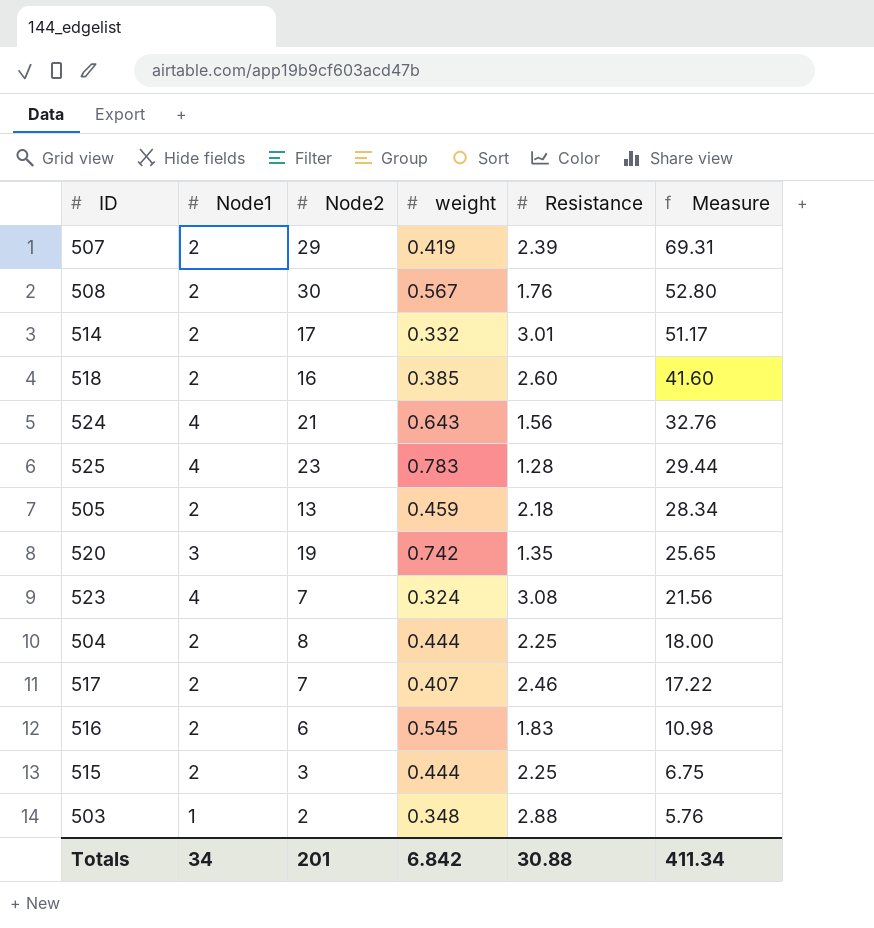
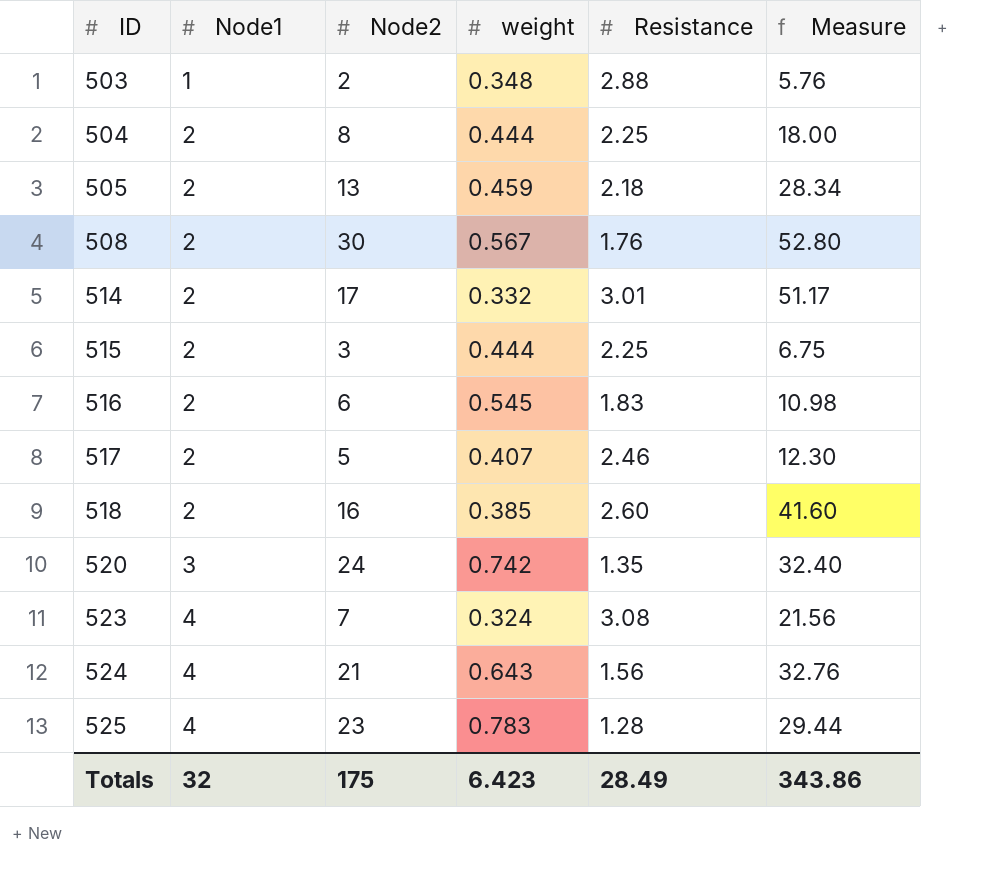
row order: Measure descending -> ID ascending
row 507: 2 | 29 | 0.419 | 2.39 | 69.31 -> none
517 | Node2: 7 -> 5
517 | Measure: 17.22 -> 12.30
520 | Node2: 19 -> 24
520 | Measure: 25.65 -> 32.40
Totals | Node1: 34 -> 32
Totals | Node2: 201 -> 175
Totals | weight: 6.842 -> 6.423
Totals | Resistance: 30.88 -> 28.49
Totals | Measure: 411.34 -> 343.86

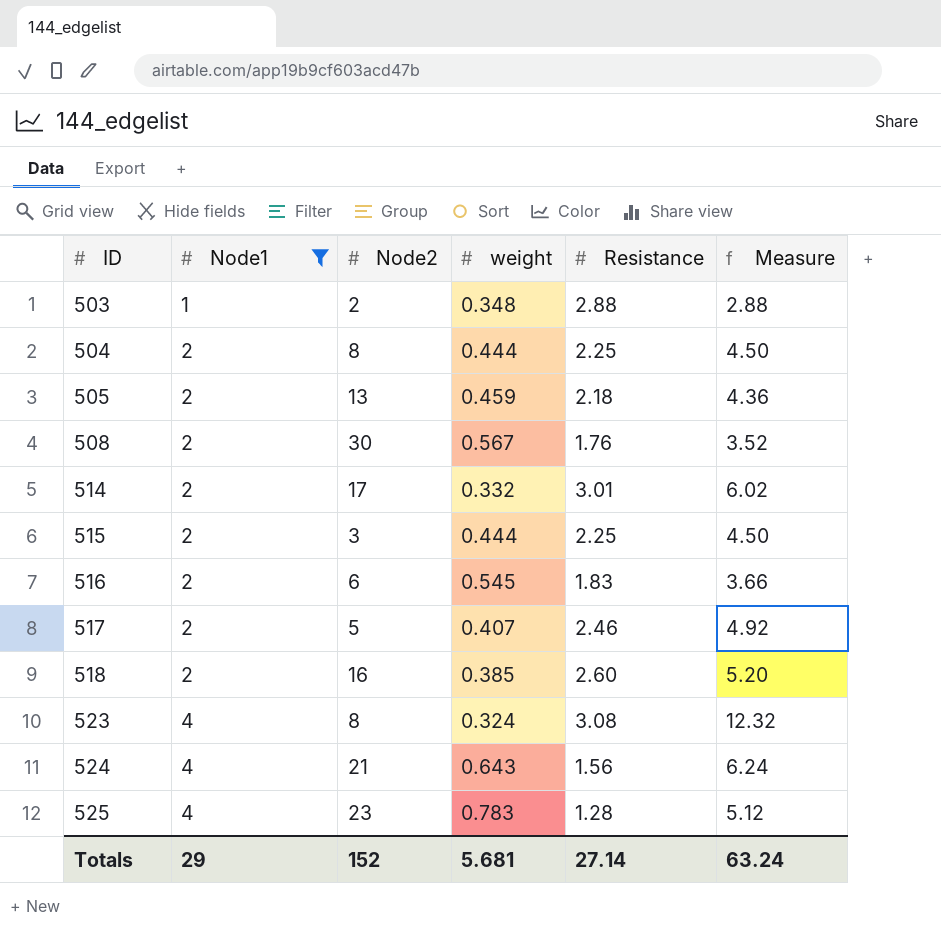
filter: none -> Node1 != 3
column Measure | formula: [Node2] * [Resistance] -> [Node1] * [Resistance]
523 | Node2: 7 -> 8
Totals | Node1: 32 -> 29
Totals | Node2: 175 -> 152
Totals | weight: 6.423 -> 5.681
Totals | Resistance: 28.49 -> 27.14
Totals | Measure: 343.86 -> 63.24

